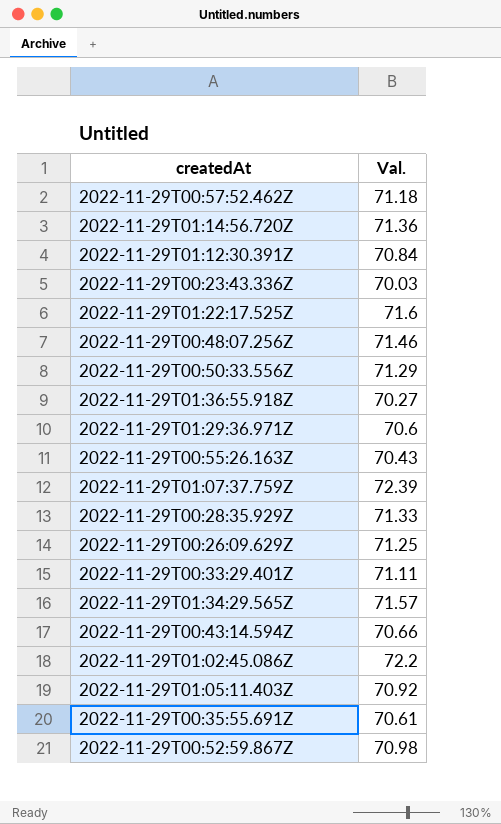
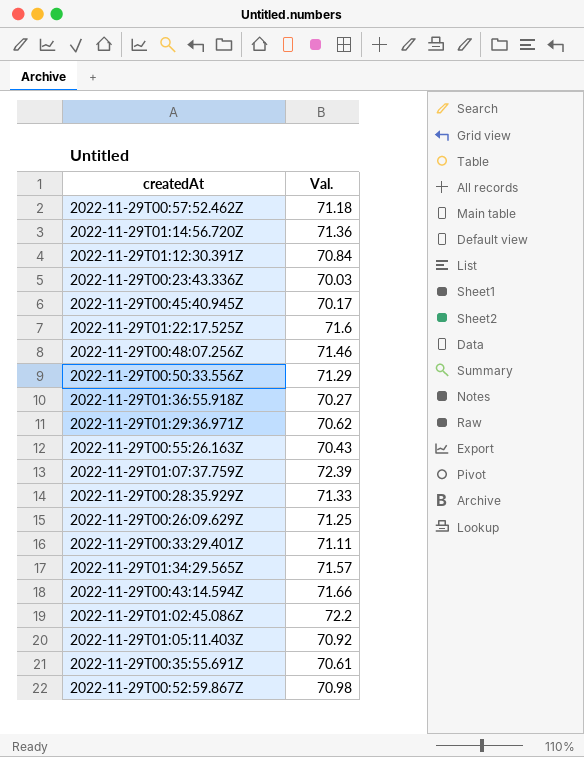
row 2022-11-29T00:45:40.945Z: none -> 70.17
2022-11-29T01:29:36.971Z | Val.: 70.6 -> 70.62
2022-11-29T00:43:14.594Z | Val.: 70.66 -> 71.66

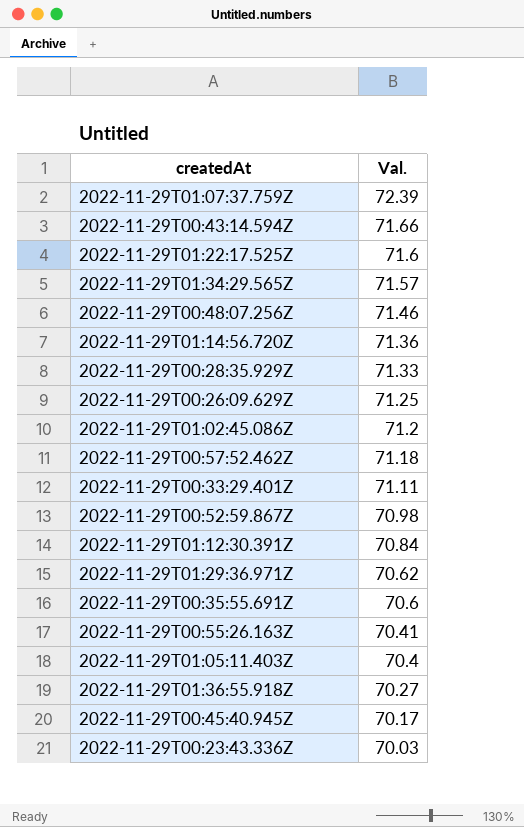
row order: none -> Val. descending
row 2022-11-29T00:50:33.556Z: 71.29 -> none
2022-11-29T01:02:45.086Z | Val.: 72.2 -> 71.2
2022-11-29T00:35:55.691Z | Val.: 70.61 -> 70.6
2022-11-29T00:55:26.163Z | Val.: 70.43 -> 70.41
2022-11-29T01:05:11.403Z | Val.: 70.92 -> 70.4

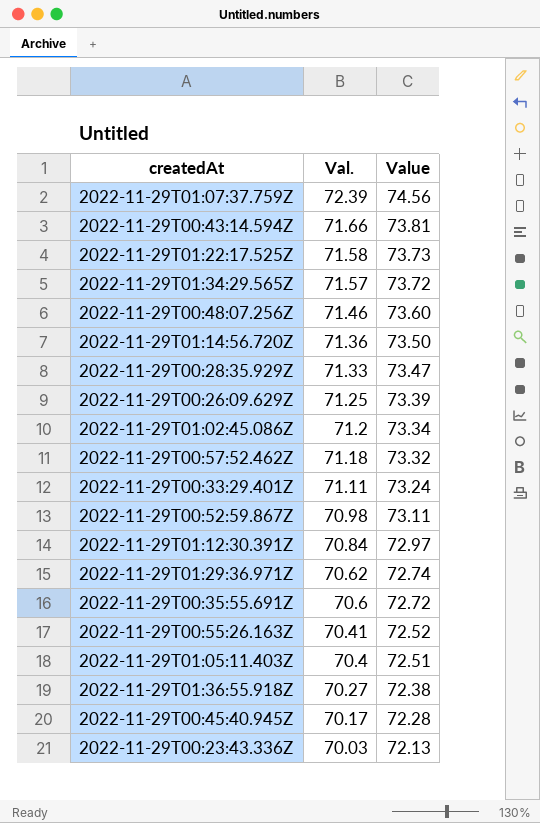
column Value | formula: none -> [Val.] * 1.03
2022-11-29T01:22:17.525Z | Val.: 71.6 -> 71.58

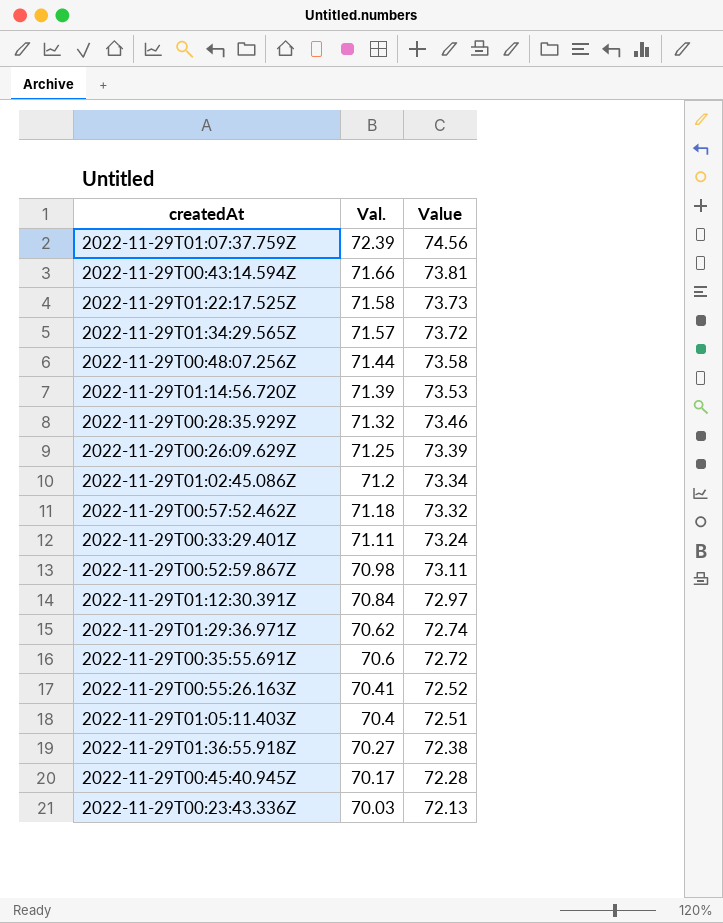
2022-11-29T00:48:07.256Z | Val.: 71.46 -> 71.44
2022-11-29T00:48:07.256Z | Value: 73.60 -> 73.58
2022-11-29T01:14:56.720Z | Val.: 71.36 -> 71.39
2022-11-29T01:14:56.720Z | Value: 73.50 -> 73.53
2022-11-29T00:28:35.929Z | Val.: 71.33 -> 71.32
2022-11-29T00:28:35.929Z | Value: 73.47 -> 73.46

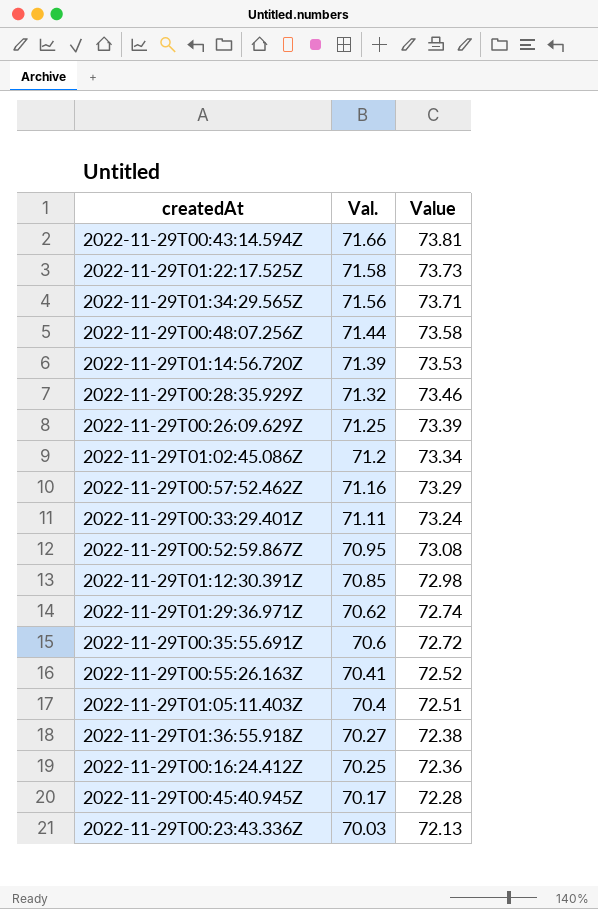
row 2022-11-29T01:07:37.759Z: 72.39 | 74.56 -> none
2022-11-29T01:34:29.565Z | Val.: 71.57 -> 71.56
2022-11-29T01:34:29.565Z | Value: 73.72 -> 73.71
2022-11-29T00:57:52.462Z | Val.: 71.18 -> 71.16
2022-11-29T00:57:52.462Z | Value: 73.32 -> 73.29
2022-11-29T00:52:59.867Z | Val.: 70.98 -> 70.95
2022-11-29T00:52:59.867Z | Value: 73.11 -> 73.08
2022-11-29T01:12:30.391Z | Val.: 70.84 -> 70.85
2022-11-29T01:12:30.391Z | Value: 72.97 -> 72.98
row 2022-11-29T00:16:24.412Z: none -> 70.25 | 72.36

